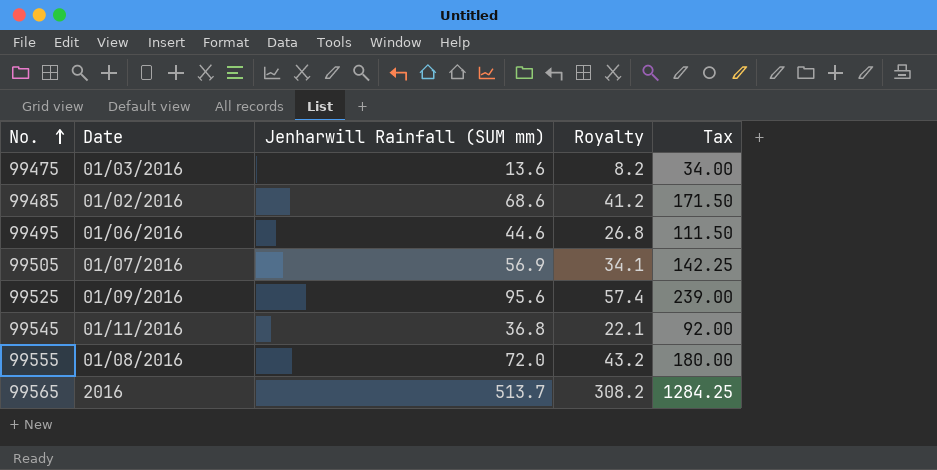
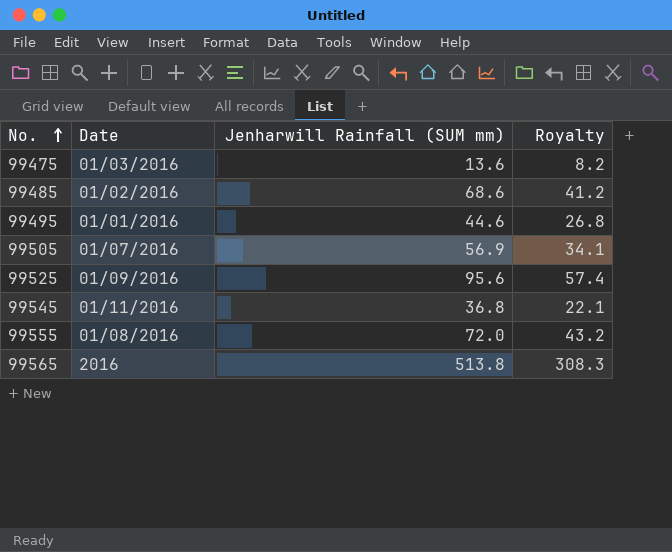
column Tax | formula: [Jenharwill Rainfall (SUM mm)] * 2.5 -> none
99495 | Date: 01/06/2016 -> 01/01/2016
99565 | Jenharwill Rainfall (SUM mm): 513.7 -> 513.8
99565 | Royalty: 308.2 -> 308.3

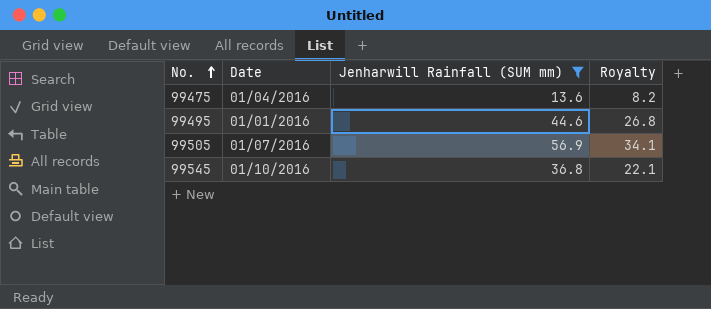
filter: none -> Jenharwill Rainfall (SUM mm) <= 56.9
99475 | Date: 01/03/2016 -> 01/04/2016
99545 | Date: 01/11/2016 -> 01/10/2016

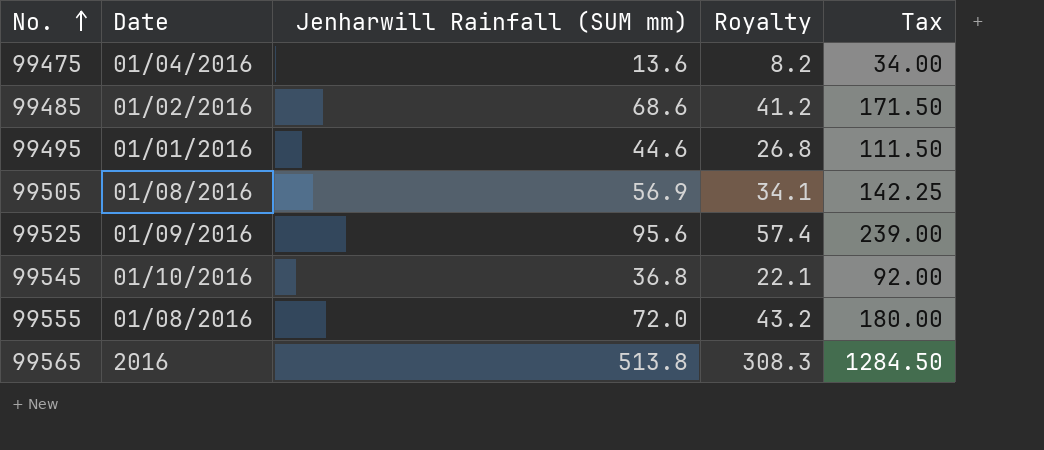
filter: Jenharwill Rainfall (SUM mm) <= 56.9 -> none
column Tax | formula: none -> [Jenharwill Rainfall (SUM mm)] * 2.5
99505 | Date: 01/07/2016 -> 01/08/2016

